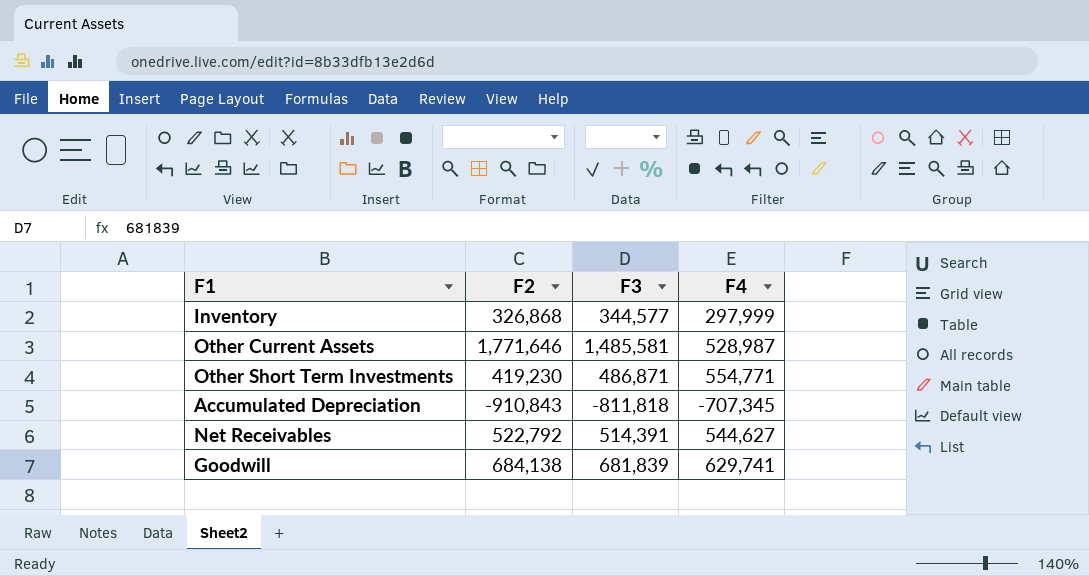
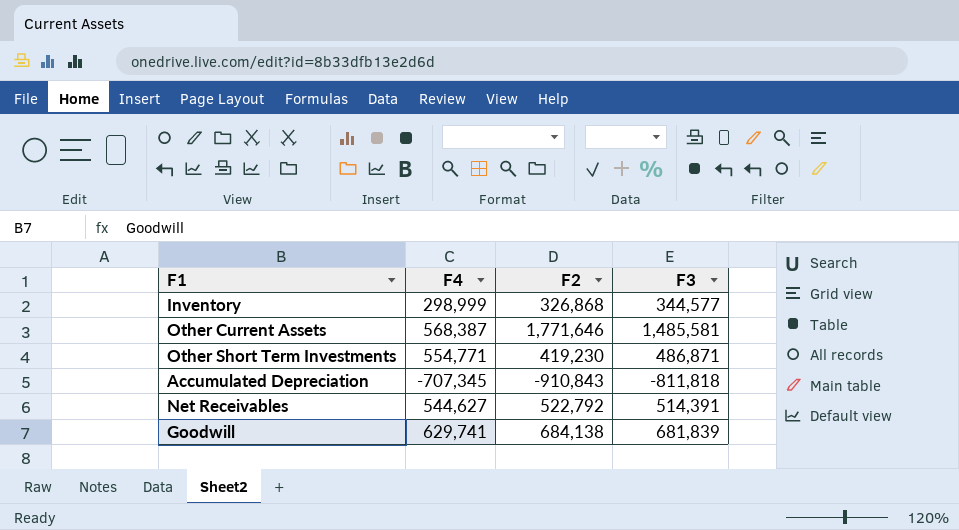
column F4 | position: 4 -> 2
Inventory | F4: 297,999 -> 298,999
Other Current Assets | F4: 528,987 -> 568,387

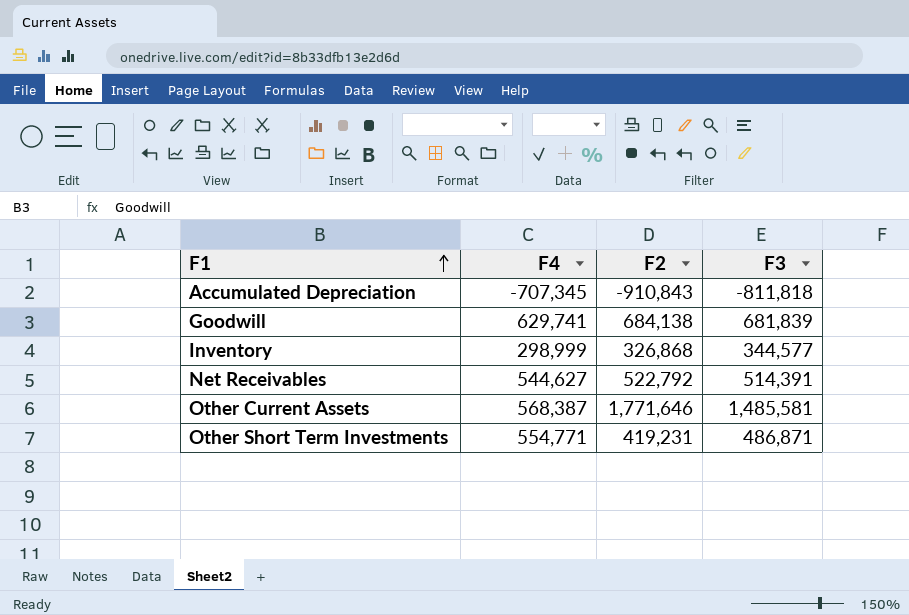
row order: none -> F1 ascending
Other Short Term Investments | F2: 419,230 -> 419,231

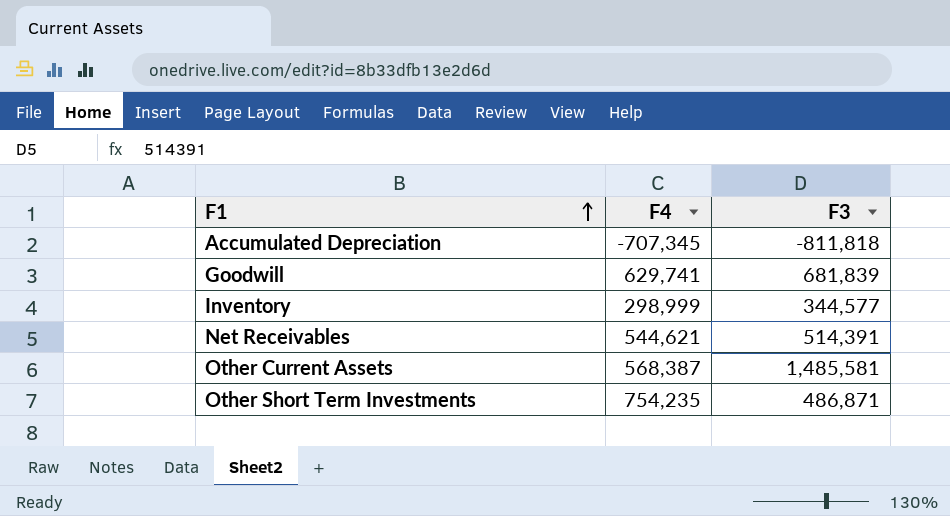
column F2 | position: 3 -> none
Net Receivables | F4: 544,627 -> 544,621
Other Short Term Investments | F4: 554,771 -> 754,235

